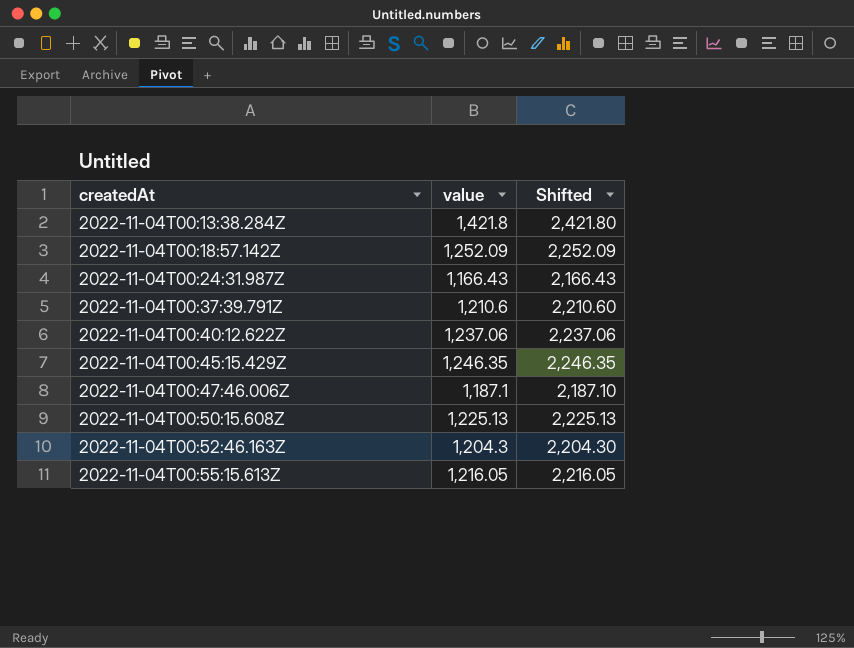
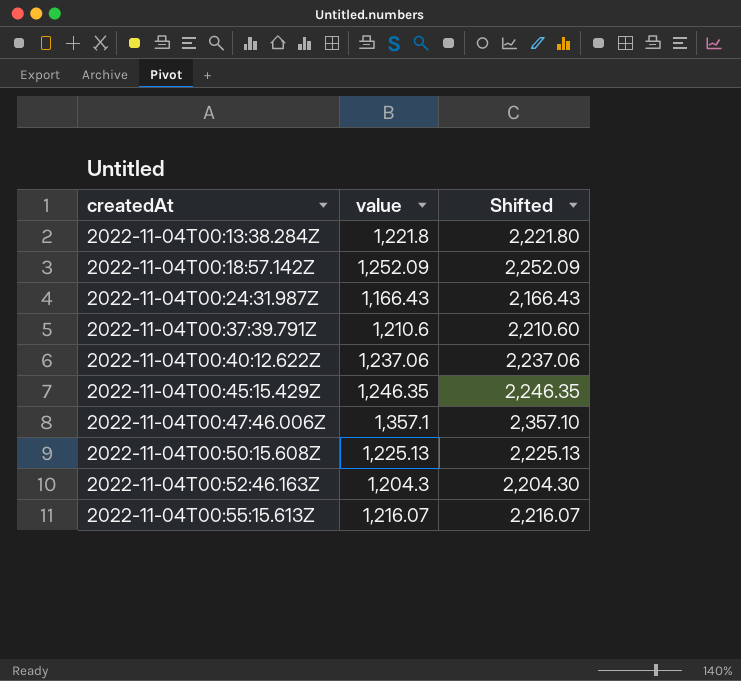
2022-11-04T00:13:38.284Z | value: 1,421.8 -> 1,221.8
2022-11-04T00:13:38.284Z | Shifted: 2,421.80 -> 2,221.80
2022-11-04T00:47:46.006Z | value: 1,187.1 -> 1,357.1
2022-11-04T00:47:46.006Z | Shifted: 2,187.10 -> 2,357.10
2022-11-04T00:55:15.613Z | value: 1,216.05 -> 1,216.07
2022-11-04T00:55:15.613Z | Shifted: 2,216.05 -> 2,216.07

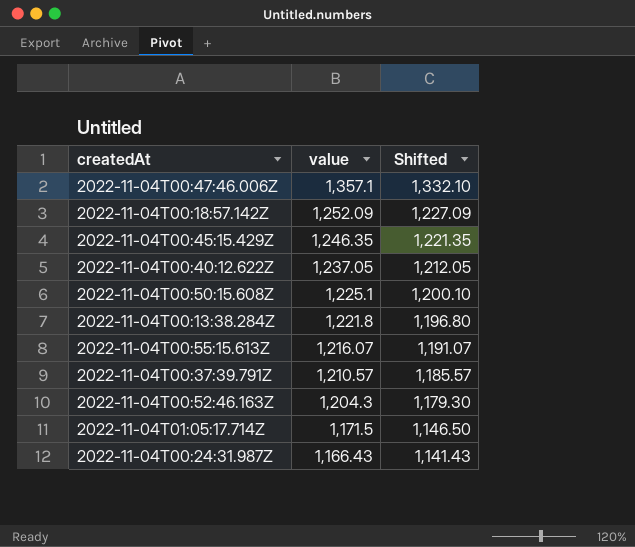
row order: createdAt ascending -> value descending
column Shifted | formula: [value] + 1000 -> [value] - 25
2022-11-04T00:40:12.622Z | value: 1,237.06 -> 1,237.05
2022-11-04T00:50:15.608Z | value: 1,225.13 -> 1,225.1
2022-11-04T00:37:39.791Z | value: 1,210.6 -> 1,210.57
row 2022-11-04T01:05:17.714Z: none -> 1,171.5 | 1,146.50

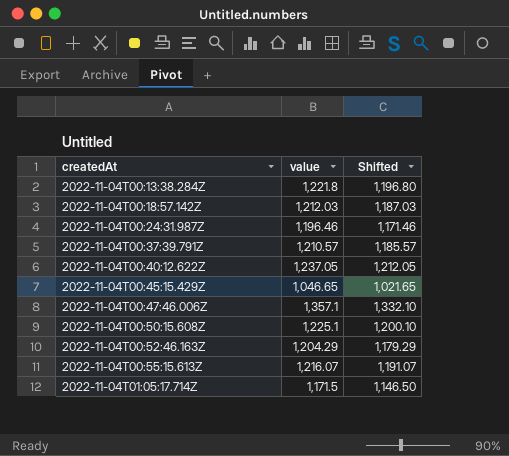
row order: value descending -> createdAt ascending
2022-11-04T00:18:57.142Z | value: 1,252.09 -> 1,212.03
2022-11-04T00:18:57.142Z | Shifted: 1,227.09 -> 1,187.03
2022-11-04T00:24:31.987Z | value: 1,166.43 -> 1,196.46
2022-11-04T00:24:31.987Z | Shifted: 1,141.43 -> 1,171.46
2022-11-04T00:45:15.429Z | value: 1,246.35 -> 1,046.65
2022-11-04T00:45:15.429Z | Shifted: 1,221.35 -> 1,021.65
2022-11-04T00:52:46.163Z | value: 1,204.3 -> 1,204.29
2022-11-04T00:52:46.163Z | Shifted: 1,179.30 -> 1,179.29

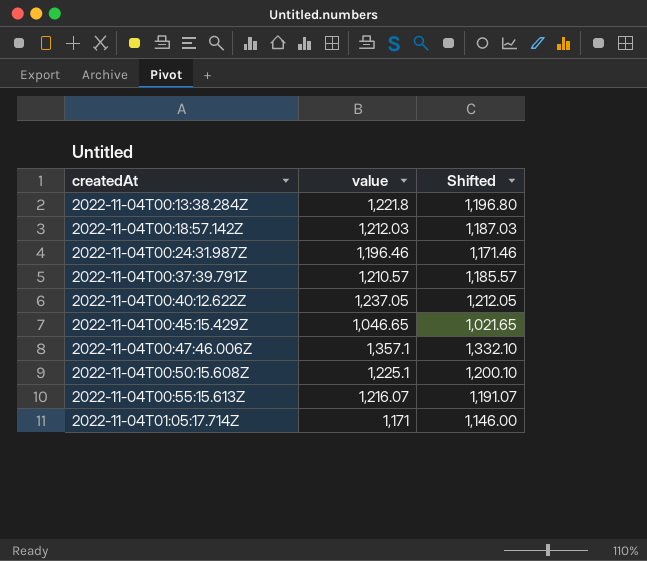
row 2022-11-04T00:52:46.163Z: 1,204.29 | 1,179.29 -> none
2022-11-04T01:05:17.714Z | value: 1,171.5 -> 1,171
2022-11-04T01:05:17.714Z | Shifted: 1,146.50 -> 1,146.00

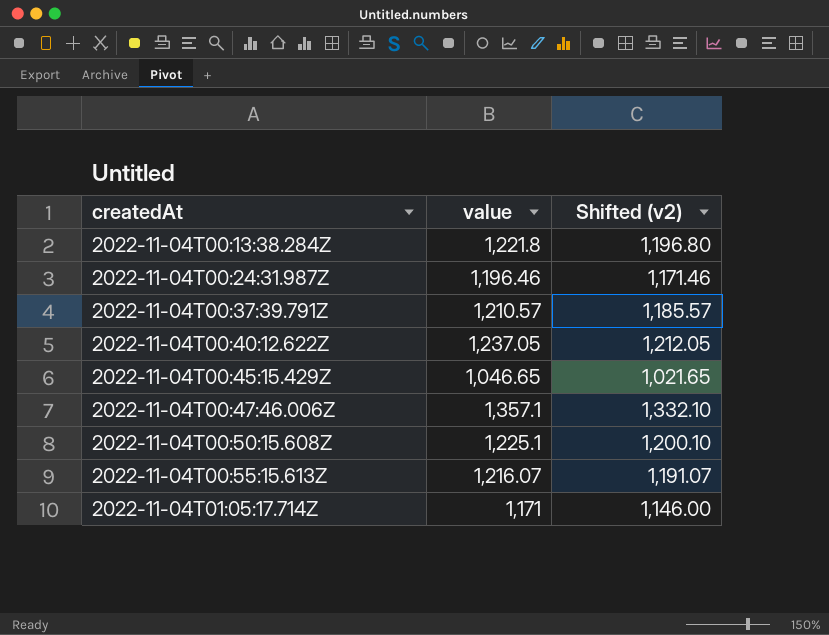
column name: Shifted -> Shifted (v2)
row 2022-11-04T00:18:57.142Z: 1,212.03 | 1,187.03 -> none

